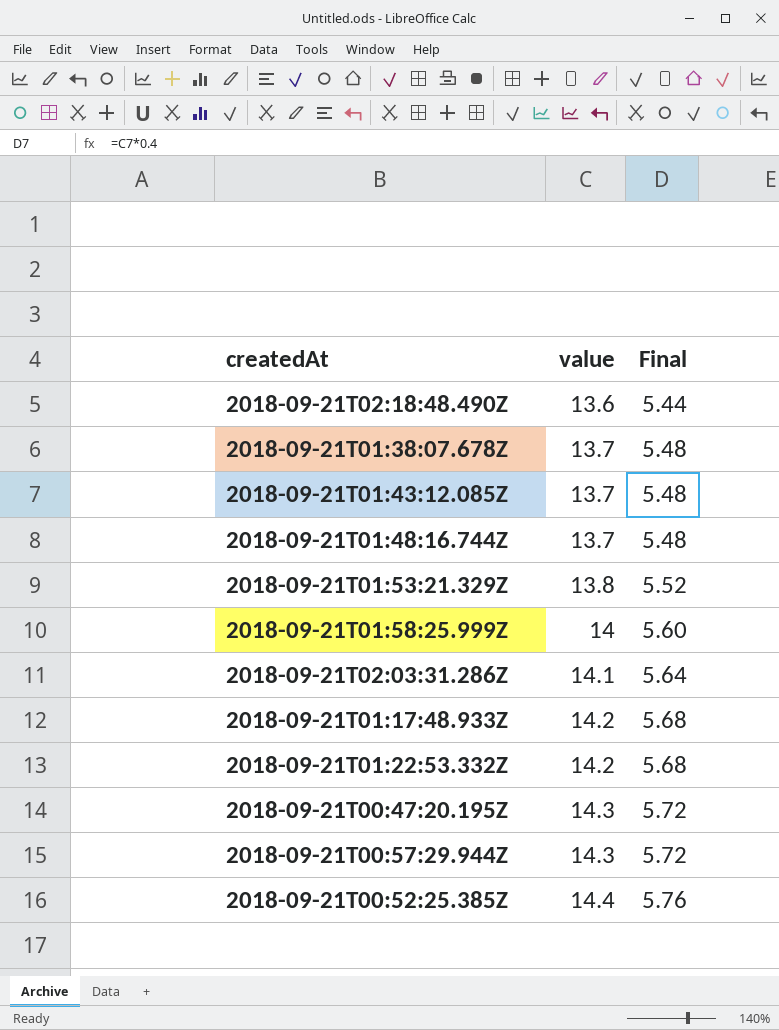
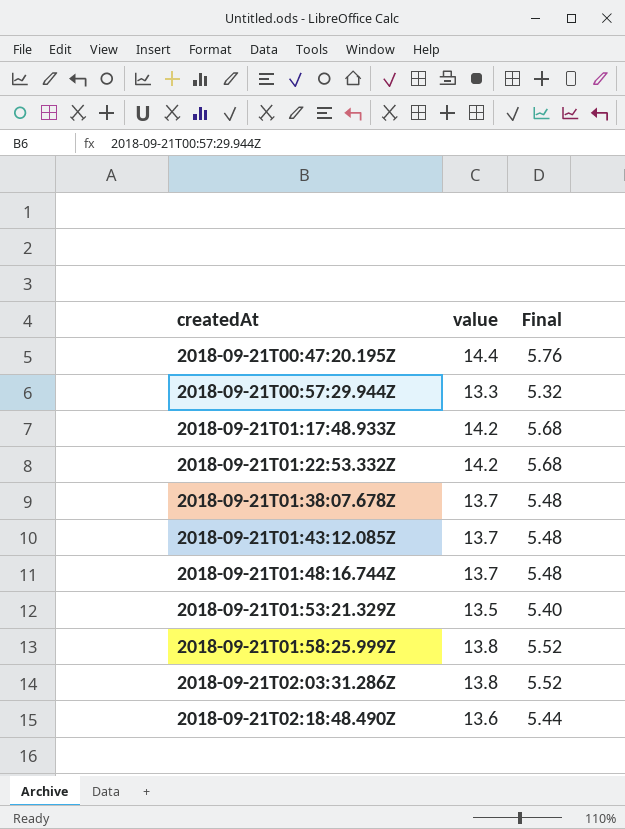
row order: value ascending -> createdAt ascending
row 2018-09-21T00:52:25.385Z: 14.4 | 5.76 -> none
2018-09-21T00:47:20.195Z | value: 14.3 -> 14.4
2018-09-21T00:47:20.195Z | Final: 5.72 -> 5.76
2018-09-21T00:57:29.944Z | value: 14.3 -> 13.3
2018-09-21T00:57:29.944Z | Final: 5.72 -> 5.32
2018-09-21T01:53:21.329Z | value: 13.8 -> 13.5
2018-09-21T01:53:21.329Z | Final: 5.52 -> 5.40
2018-09-21T01:58:25.999Z | value: 14 -> 13.8
2018-09-21T01:58:25.999Z | Final: 5.60 -> 5.52
2018-09-21T02:03:31.286Z | value: 14.1 -> 13.8
2018-09-21T02:03:31.286Z | Final: 5.64 -> 5.52

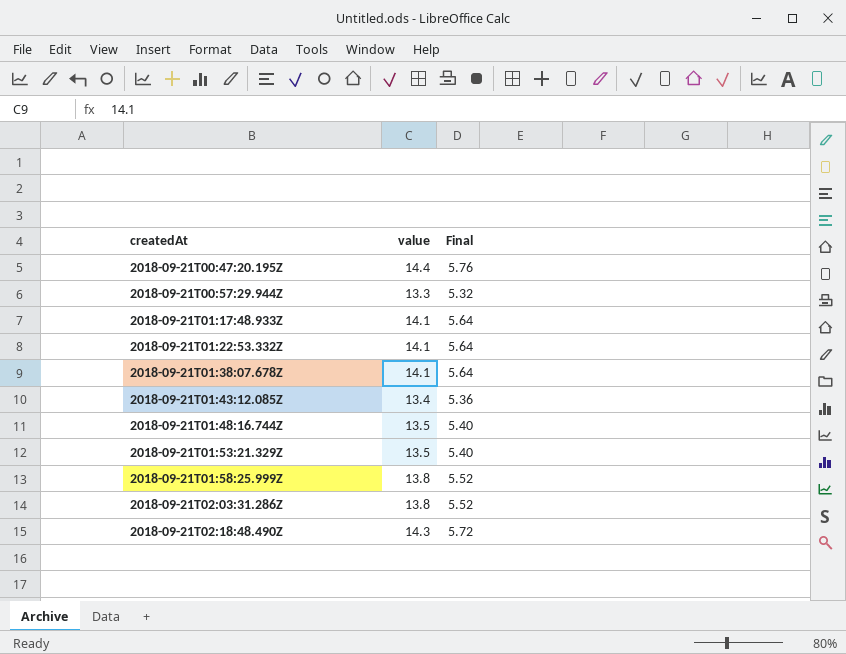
2018-09-21T01:17:48.933Z | value: 14.2 -> 14.1
2018-09-21T01:17:48.933Z | Final: 5.68 -> 5.64
2018-09-21T01:22:53.332Z | value: 14.2 -> 14.1
2018-09-21T01:22:53.332Z | Final: 5.68 -> 5.64
2018-09-21T01:38:07.678Z | value: 13.7 -> 14.1
2018-09-21T01:38:07.678Z | Final: 5.48 -> 5.64
2018-09-21T01:43:12.085Z | value: 13.7 -> 13.4
2018-09-21T01:43:12.085Z | Final: 5.48 -> 5.36
2018-09-21T01:48:16.744Z | value: 13.7 -> 13.5
2018-09-21T01:48:16.744Z | Final: 5.48 -> 5.40
2018-09-21T02:18:48.490Z | value: 13.6 -> 14.3
2018-09-21T02:18:48.490Z | Final: 5.44 -> 5.72

